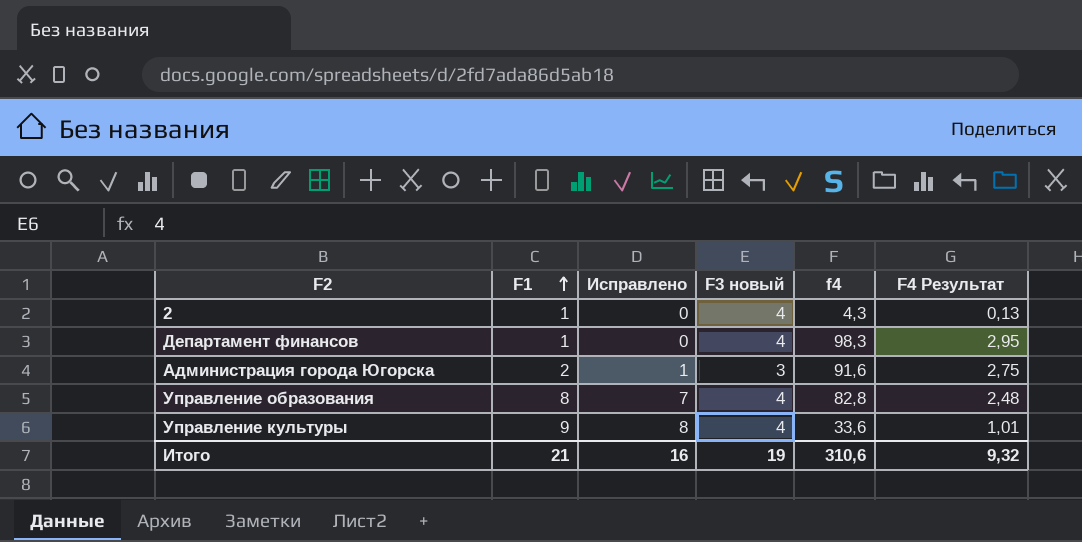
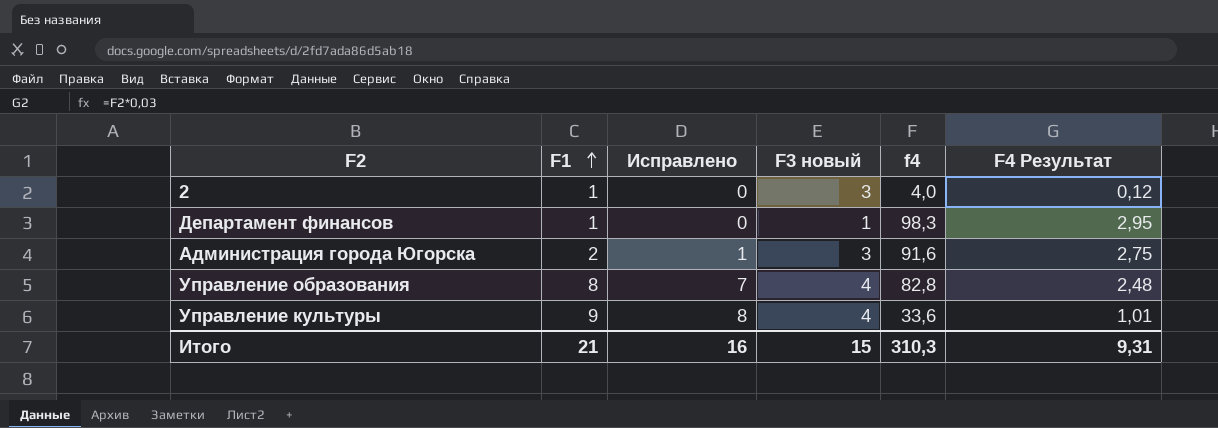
2 | F3 новый: 4 -> 3
2 | f4: 4,3 -> 4,0
2 | F4 Результат: 0,13 -> 0,12
Департамент финансов | F3 новый: 4 -> 1
Итого | F3 новый: 19 -> 15
Итого | f4: 310,6 -> 310,3
Итого | F4 Результат: 9,32 -> 9,31

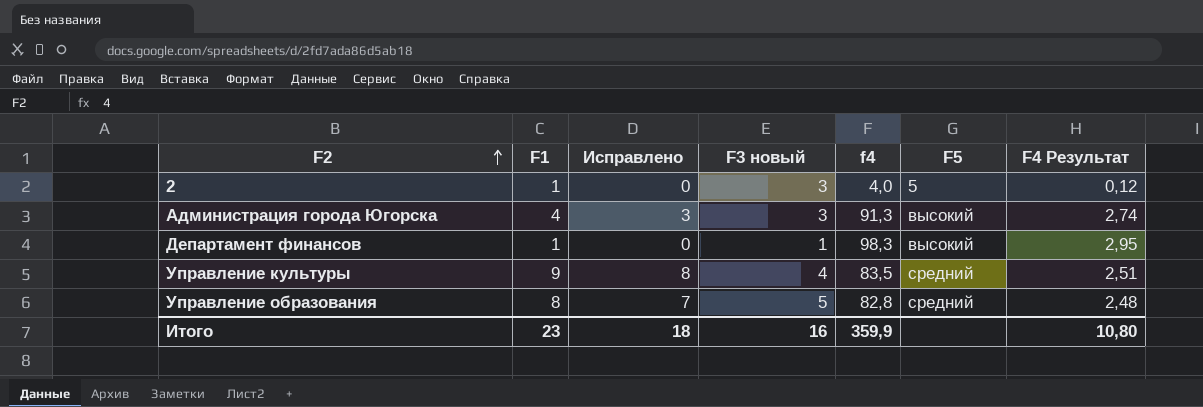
row order: F1 ascending -> F2 ascending
column F5 | position: none -> 6
Администрация города Югорска | F1: 2 -> 4
Администрация города Югорска | Исправлено: 1 -> 3
Администрация города Югорска | f4: 91,6 -> 91,3
Администрация города Югорска | F4 Результат: 2,75 -> 2,74
Управление культуры | f4: 33,6 -> 83,5
Управление культуры | F4 Результат: 1,01 -> 2,51
Управление образования | F3 новый: 4 -> 5
Итого | F1: 21 -> 23
Итого | Исправлено: 16 -> 18
Итого | F3 новый: 15 -> 16
Итого | f4: 310,3 -> 359,9
Итого | F4 Результат: 9,31 -> 10,80

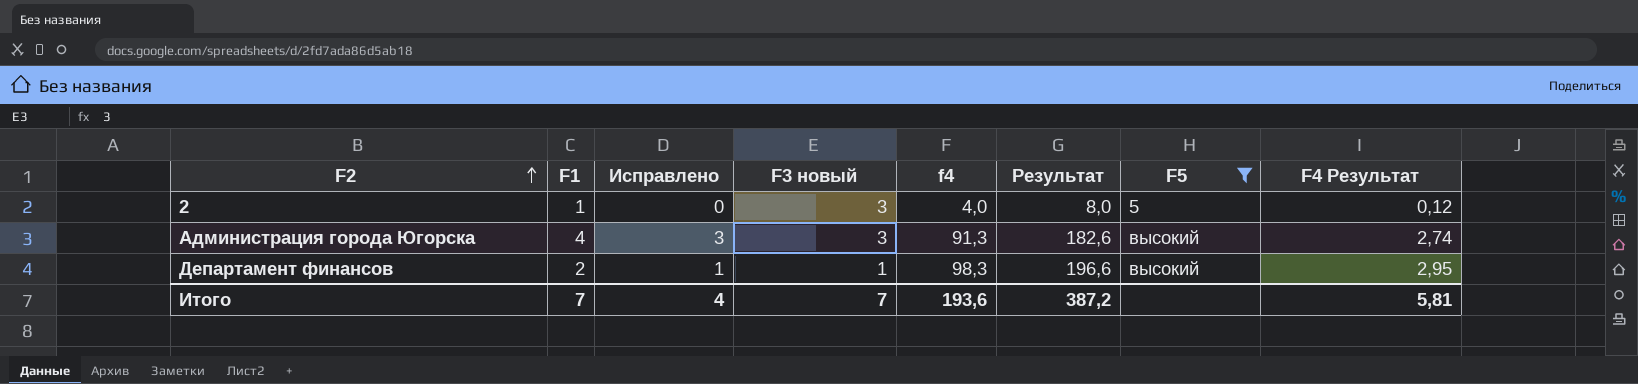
filter: none -> F5 != средний
column Результат | formula: none -> [f4] * 2
Департамент финансов | F1: 1 -> 2
Департамент финансов | Исправлено: 0 -> 1
Итого | F1: 23 -> 7
Итого | Исправлено: 18 -> 4
Итого | F3 новый: 16 -> 7
Итого | f4: 359,9 -> 193,6
Итого | F4 Результат: 10,80 -> 5,81

